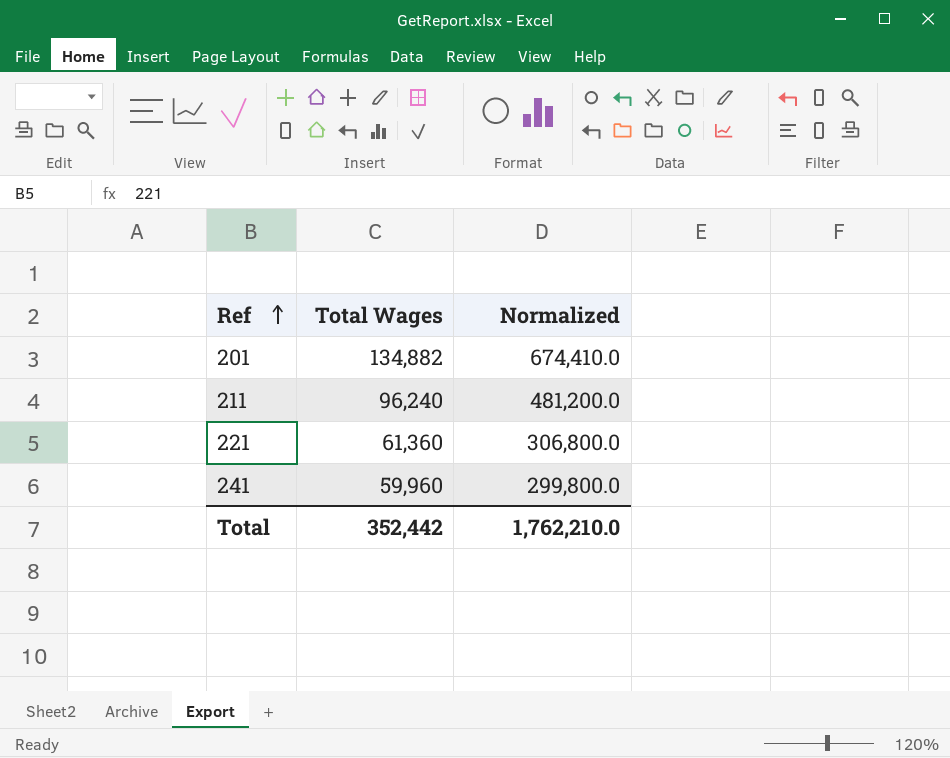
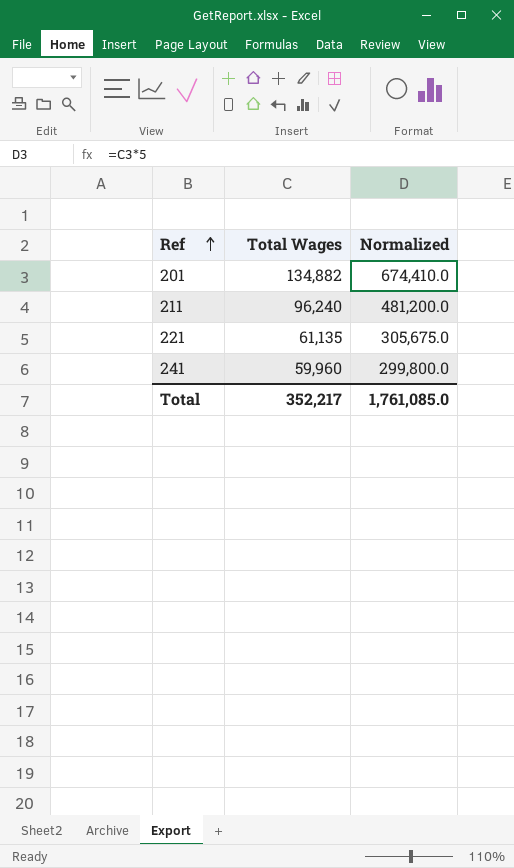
221 | Total Wages: 61,360 -> 61,135
221 | Normalized: 306,800.0 -> 305,675.0
Total | Total Wages: 352,442 -> 352,217
Total | Normalized: 1,762,210.0 -> 1,761,085.0

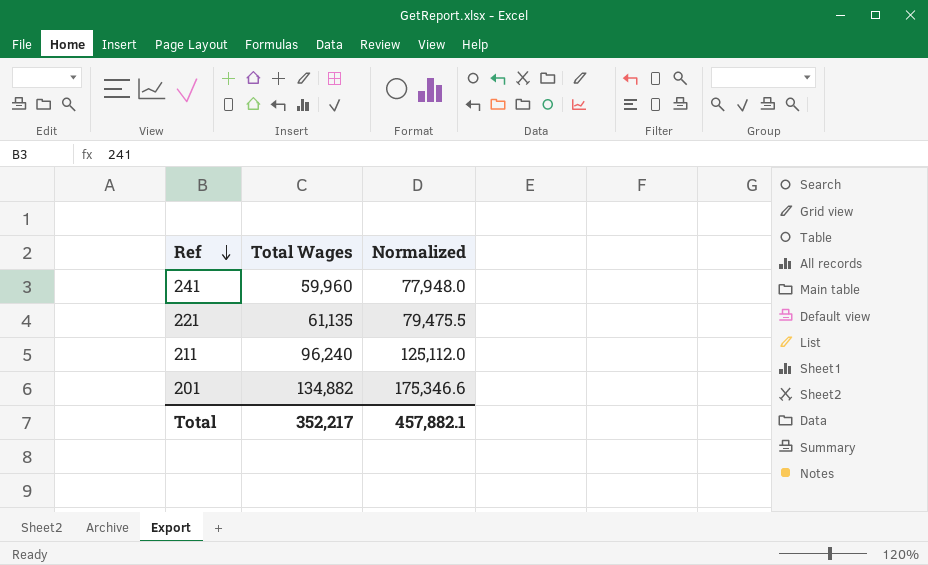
row order: Ref ascending -> Ref descending
column Normalized | formula: [Total Wages] * 5 -> [Total Wages] * 1.3
Total | Normalized: 1,761,085.0 -> 457,882.1

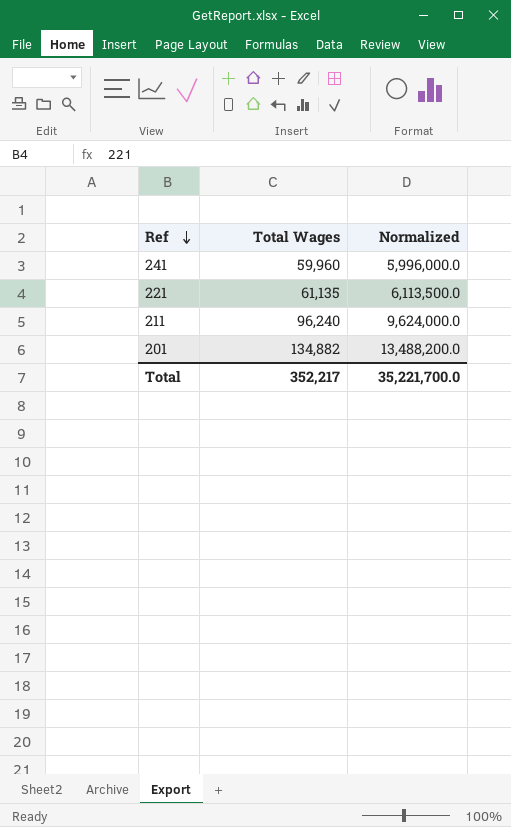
column Normalized | formula: [Total Wages] * 1.3 -> [Total Wages] * 100
Total | Normalized: 457,882.1 -> 35,221,700.0

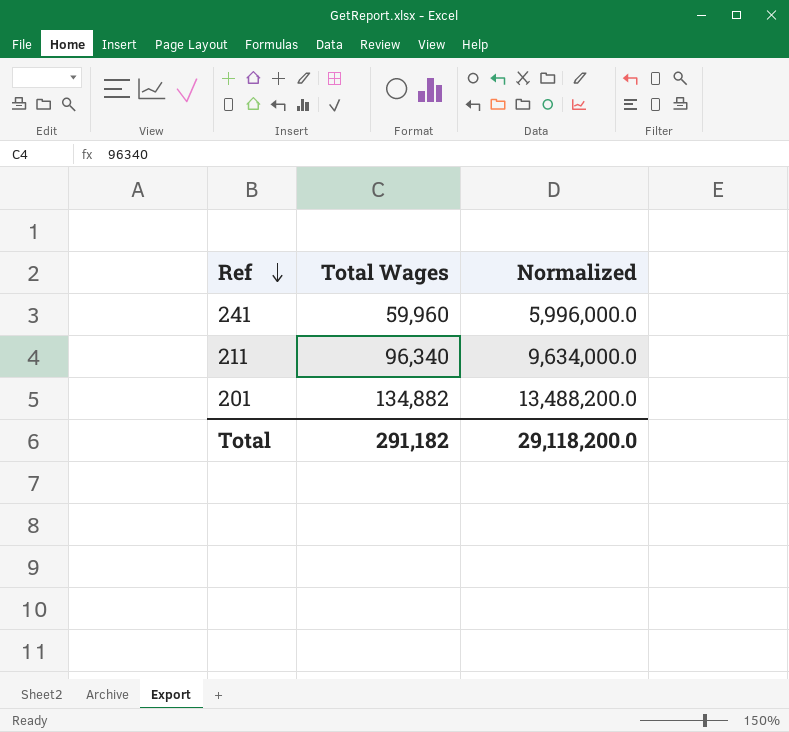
row 221: 61,135 | 6,113,500.0 -> none
211 | Total Wages: 96,240 -> 96,340
211 | Normalized: 9,624,000.0 -> 9,634,000.0
Total | Total Wages: 352,217 -> 291,182
Total | Normalized: 35,221,700.0 -> 29,118,200.0

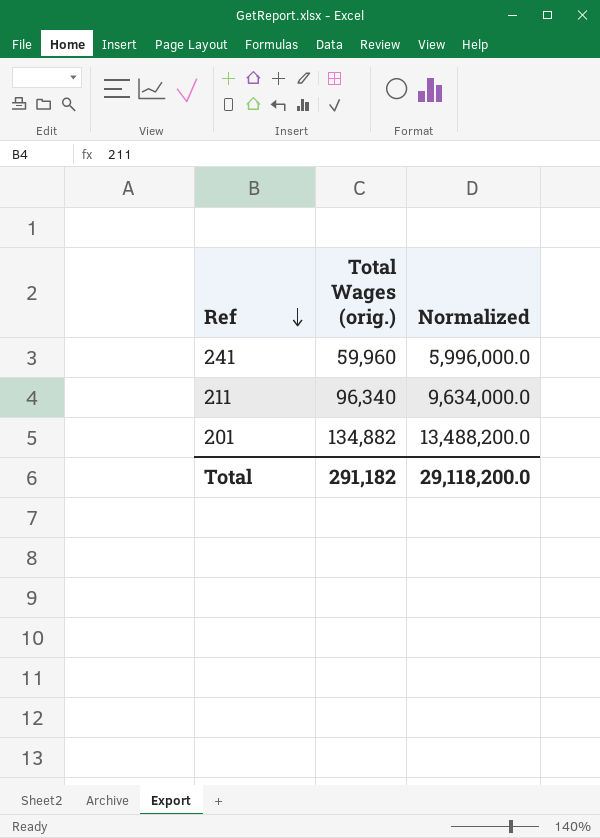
column name: Total Wages -> Total Wages (orig.)

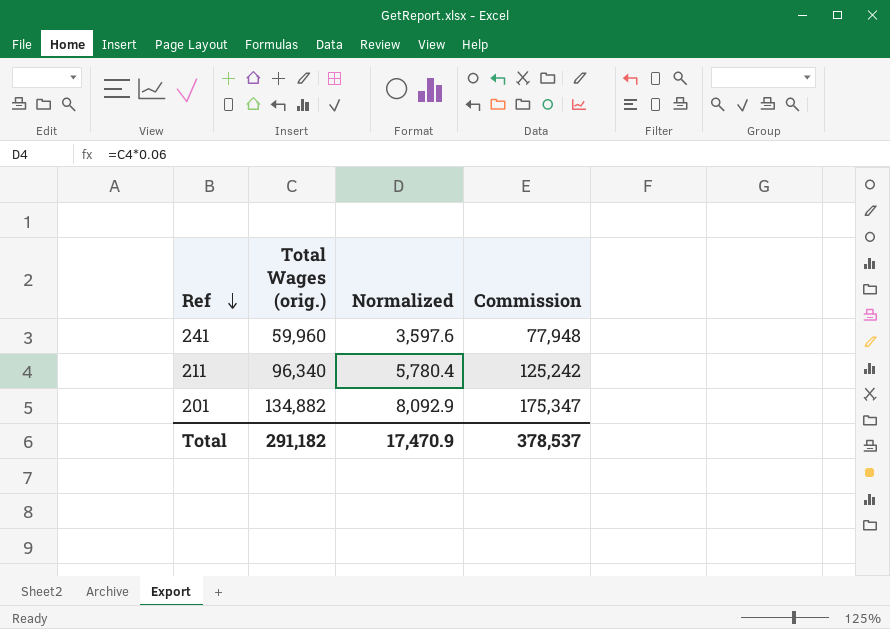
column Normalized | formula: [Total Wages (orig.)] * 100 -> [Total Wages (orig.)] * 0.06
column Commission | formula: none -> [Total Wages (orig.)] * 1.3
Total | Normalized: 29,118,200.0 -> 17,470.9

